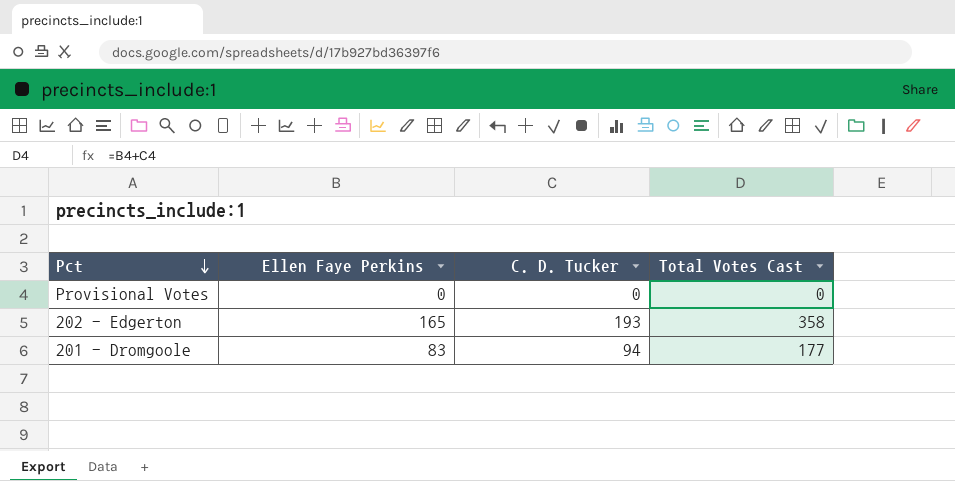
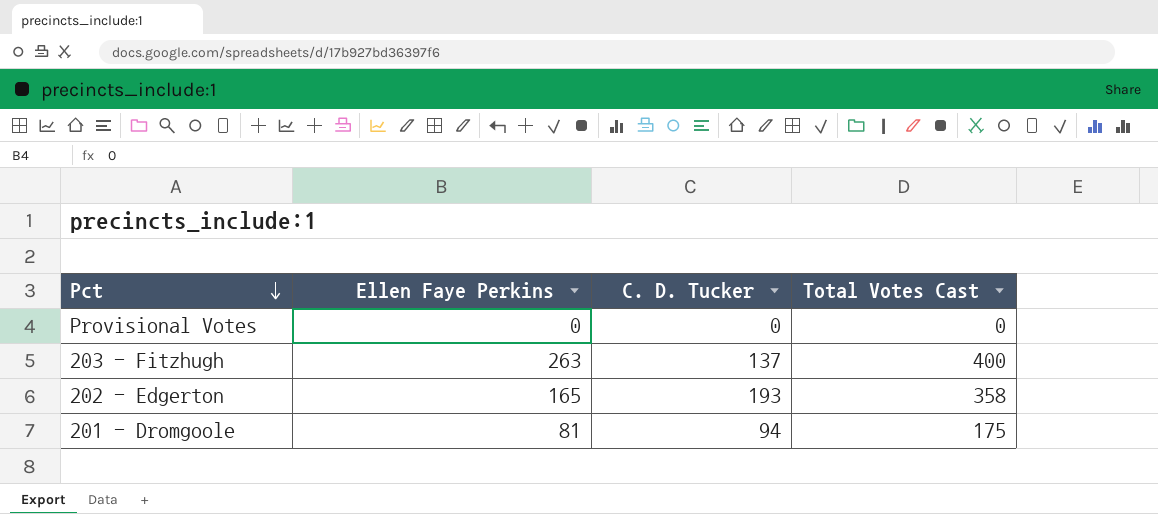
row 203 - Fitzhugh: none -> 263 | 137 | 400
201 - Dromgoole | Ellen Faye Perkins: 83 -> 81
201 - Dromgoole | Total Votes Cast: 177 -> 175

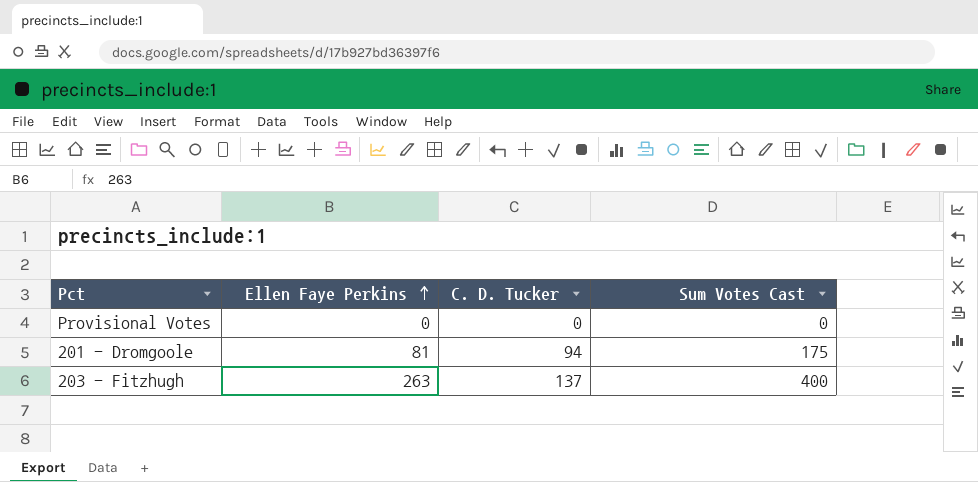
row order: Pct descending -> Ellen Faye Perkins ascending
column name: Total Votes Cast -> Sum Votes Cast
row 202 - Edgerton: 165 | 193 | 358 -> none

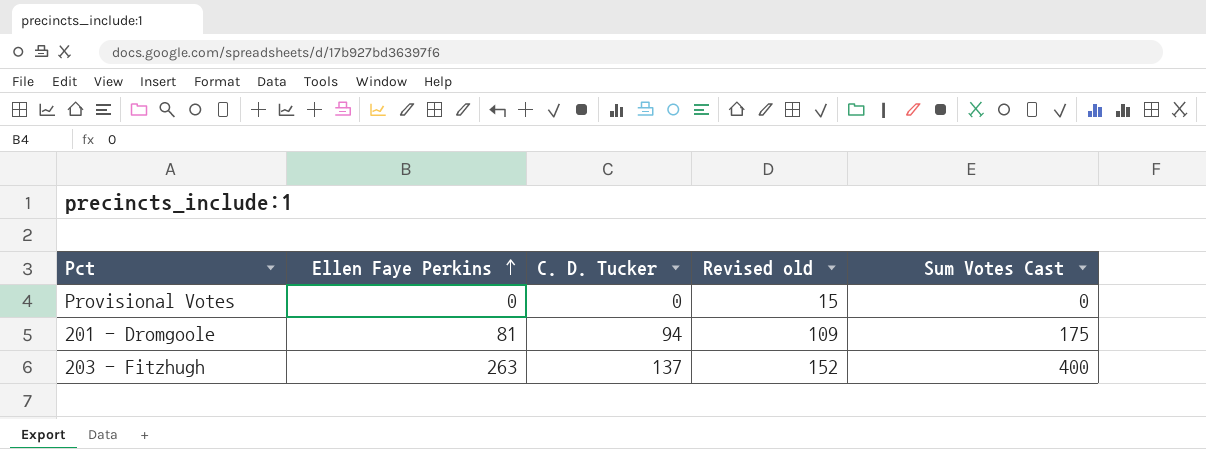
column Revised old | formula: none -> [C. D. Tucker] + 15

